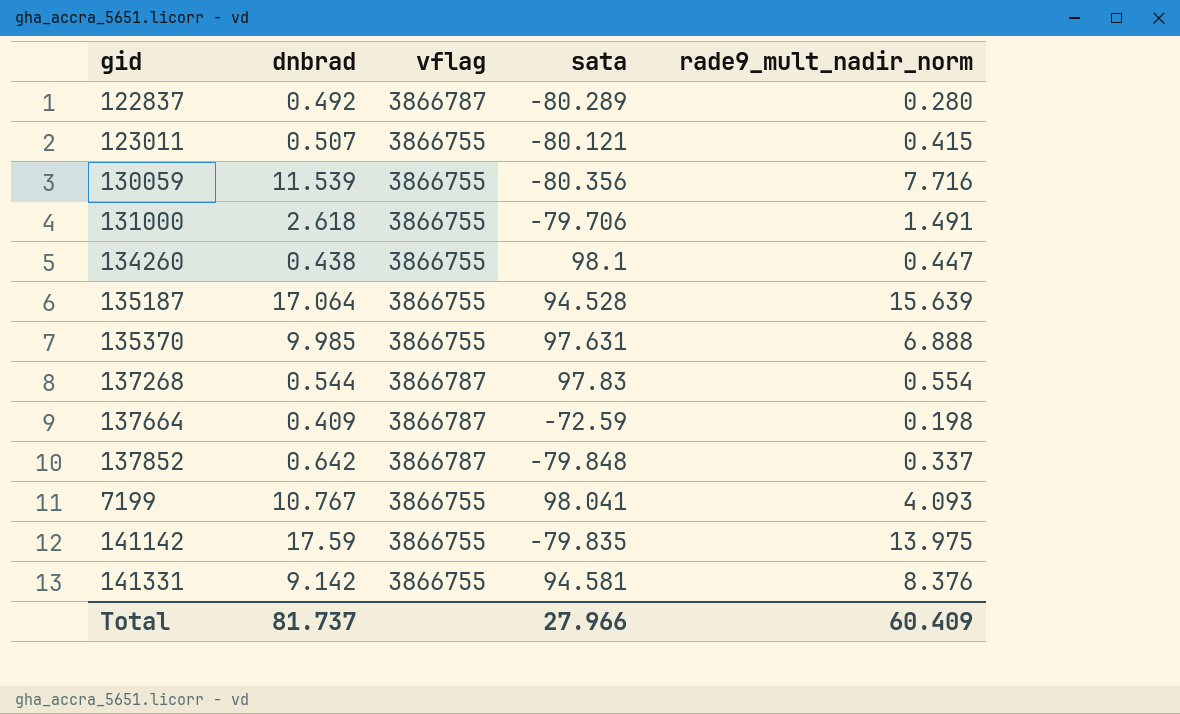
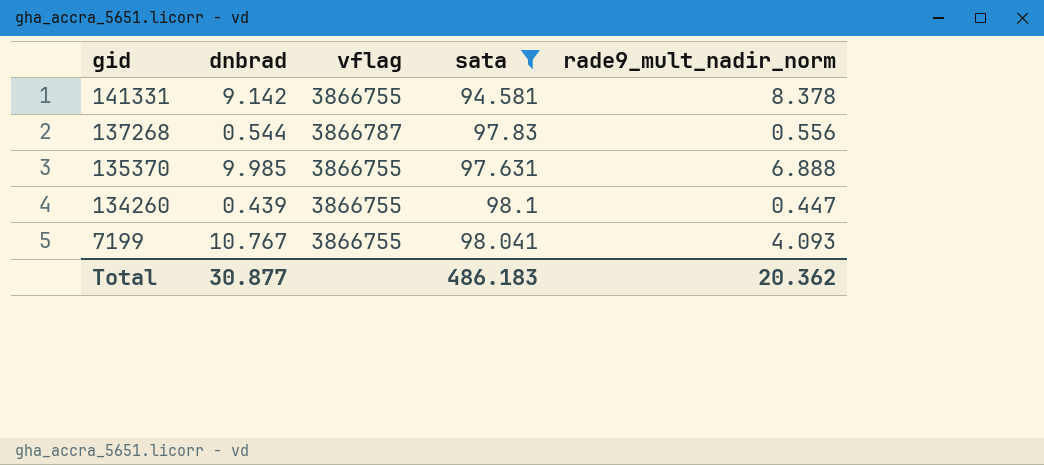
filter: none -> sata >= 94.581
row order: none -> gid descending
141331 | rade9_mult_nadir_norm: 8.376 -> 8.378
137268 | rade9_mult_nadir_norm: 0.554 -> 0.556
134260 | dnbrad: 0.438 -> 0.439
Total | dnbrad: 81.737 -> 30.877
Total | sata: 27.966 -> 486.183
Total | rade9_mult_nadir_norm: 60.409 -> 20.362

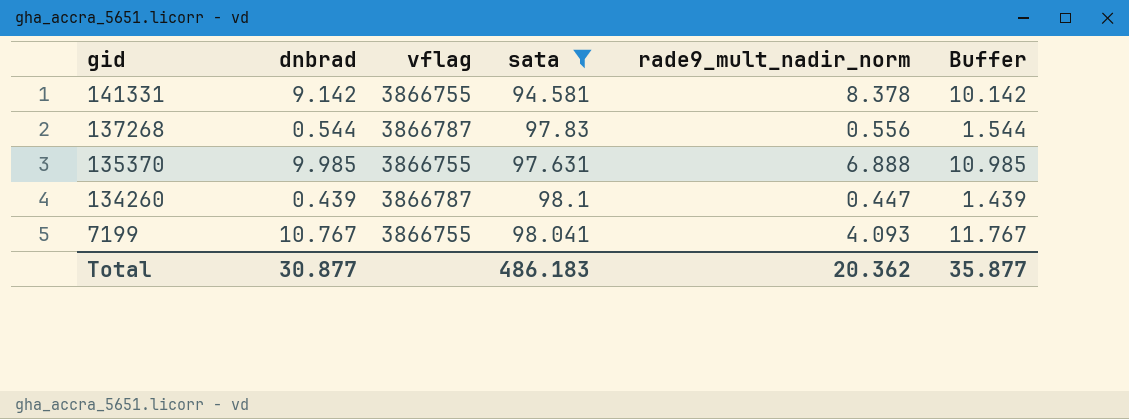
column Buffer | formula: none -> [dnbrad] + 1
134260 | vflag: 3866755 -> 3866787

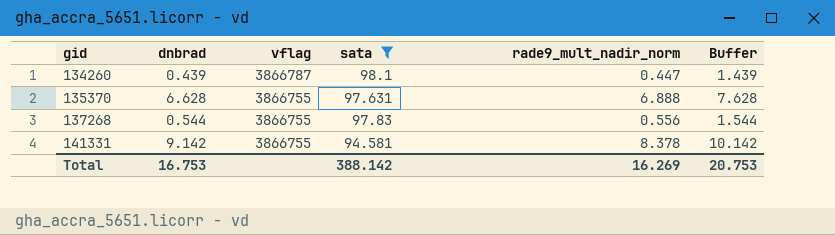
row order: gid descending -> gid ascending
row 7199: 10.767 | 3866755 | 98.041 | 4.093 | 11.767 -> none
135370 | dnbrad: 9.985 -> 6.628
135370 | Buffer: 10.985 -> 7.628
137268 | vflag: 3866787 -> 3866755
Total | dnbrad: 30.877 -> 16.753
Total | sata: 486.183 -> 388.142
Total | rade9_mult_nadir_norm: 20.362 -> 16.269
Total | Buffer: 35.877 -> 20.753

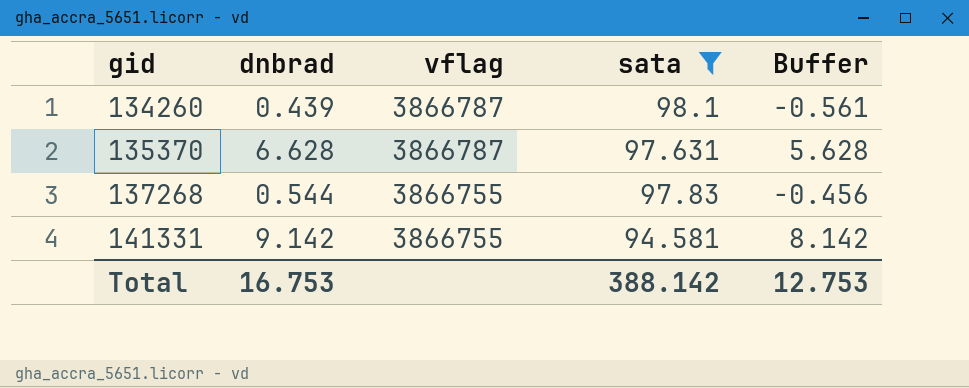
column rade9_mult_nadir_norm | position: 5 -> none
column Buffer | formula: [dnbrad] + 1 -> [dnbrad] - 1
135370 | vflag: 3866755 -> 3866787
Total | Buffer: 20.753 -> 12.753

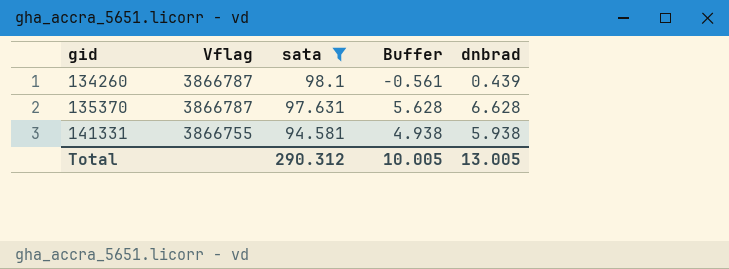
column name: vflag -> Vflag
column dnbrad | position: 2 -> 5
row 137268: 0.544 | 3866755 | 97.83 | -0.456 -> none
141331 | Buffer: 8.142 -> 4.938
141331 | dnbrad: 9.142 -> 5.938
Total | sata: 388.142 -> 290.312
Total | Buffer: 12.753 -> 10.005
Total | dnbrad: 16.753 -> 13.005

